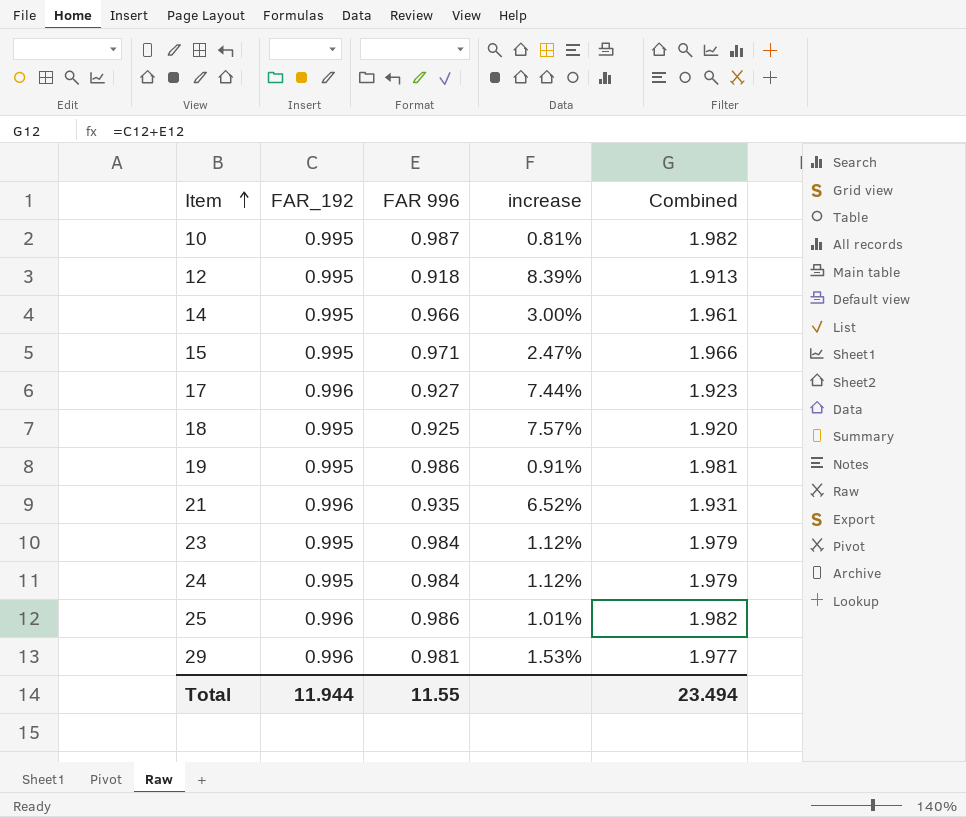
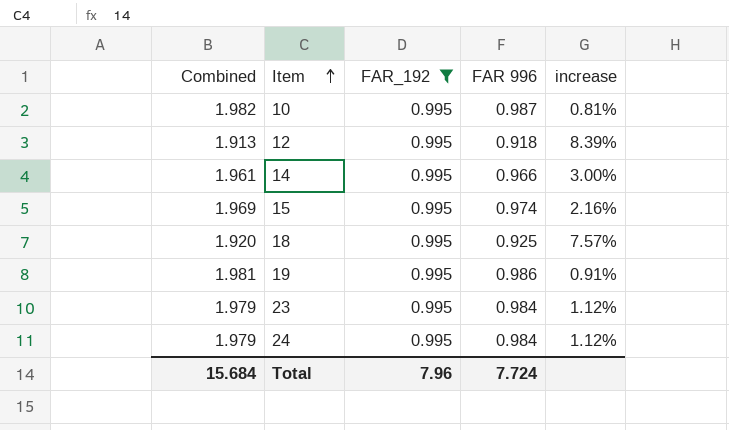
filter: none -> FAR_192 = 0.995
column Combined | position: 5 -> 1
15 | Combined: 1.966 -> 1.969
15 | FAR 996: 0.971 -> 0.974
15 | increase: 2.47% -> 2.16%
Total | Combined: 23.494 -> 15.684
Total | FAR_192: 11.944 -> 7.96
Total | FAR 996: 11.55 -> 7.724

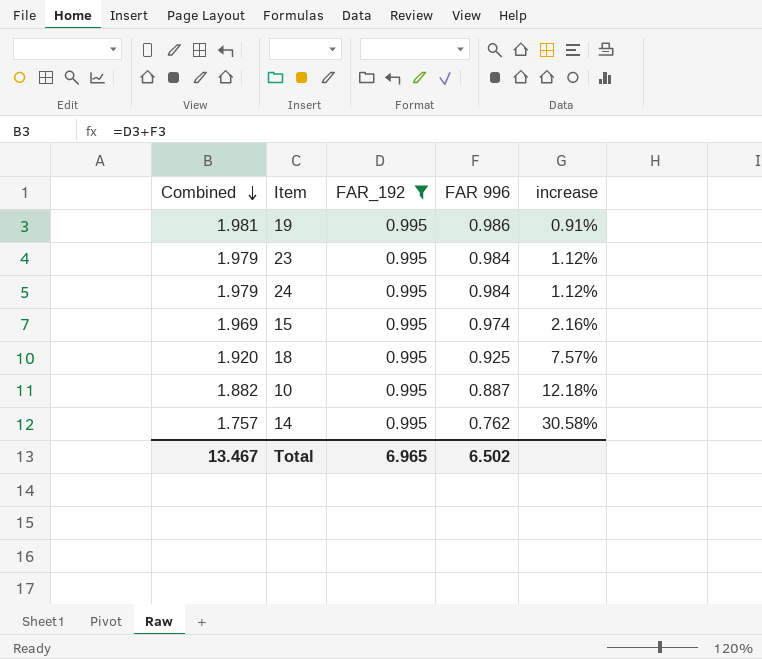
row order: Item ascending -> Combined descending
row 12: 1.913 | 0.995 | 0.918 | 8.39% -> none
10 | Combined: 1.982 -> 1.882
10 | FAR 996: 0.987 -> 0.887
10 | increase: 0.81% -> 12.18%
14 | Combined: 1.961 -> 1.757
14 | FAR 996: 0.966 -> 0.762
14 | increase: 3.00% -> 30.58%
Total | Combined: 15.684 -> 13.467
Total | FAR_192: 7.96 -> 6.965
Total | FAR 996: 7.724 -> 6.502

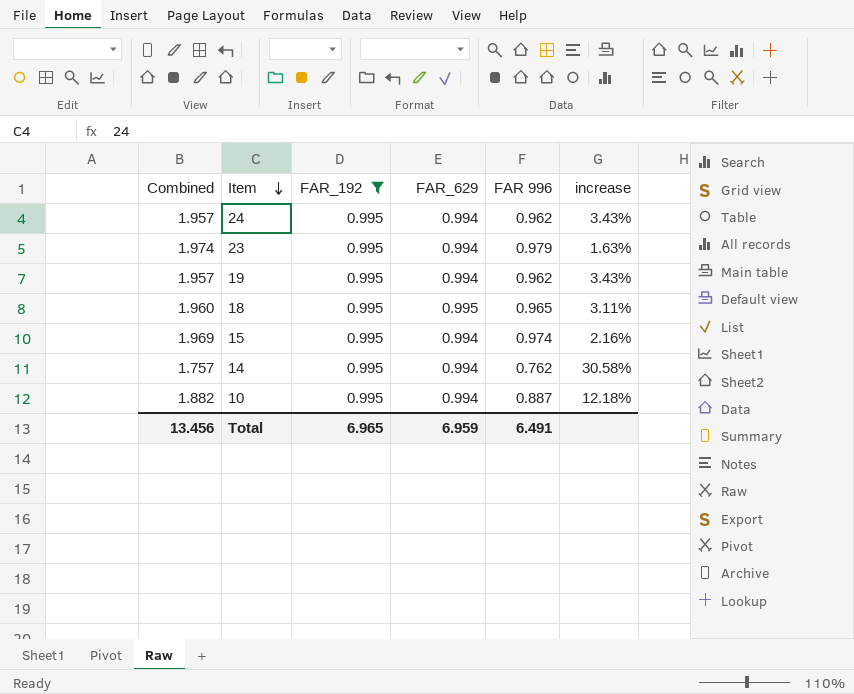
row order: Combined descending -> Item descending
column FAR_629 | position: none -> 4
24 | Combined: 1.979 -> 1.957
24 | FAR 996: 0.984 -> 0.962
24 | increase: 1.12% -> 3.43%
23 | Combined: 1.979 -> 1.974
23 | FAR 996: 0.984 -> 0.979
23 | increase: 1.12% -> 1.63%
19 | Combined: 1.981 -> 1.957
19 | FAR 996: 0.986 -> 0.962
19 | increase: 0.91% -> 3.43%
18 | Combined: 1.920 -> 1.960
18 | FAR 996: 0.925 -> 0.965
18 | increase: 7.57% -> 3.11%
Total | Combined: 13.467 -> 13.456
Total | FAR 996: 6.502 -> 6.491

